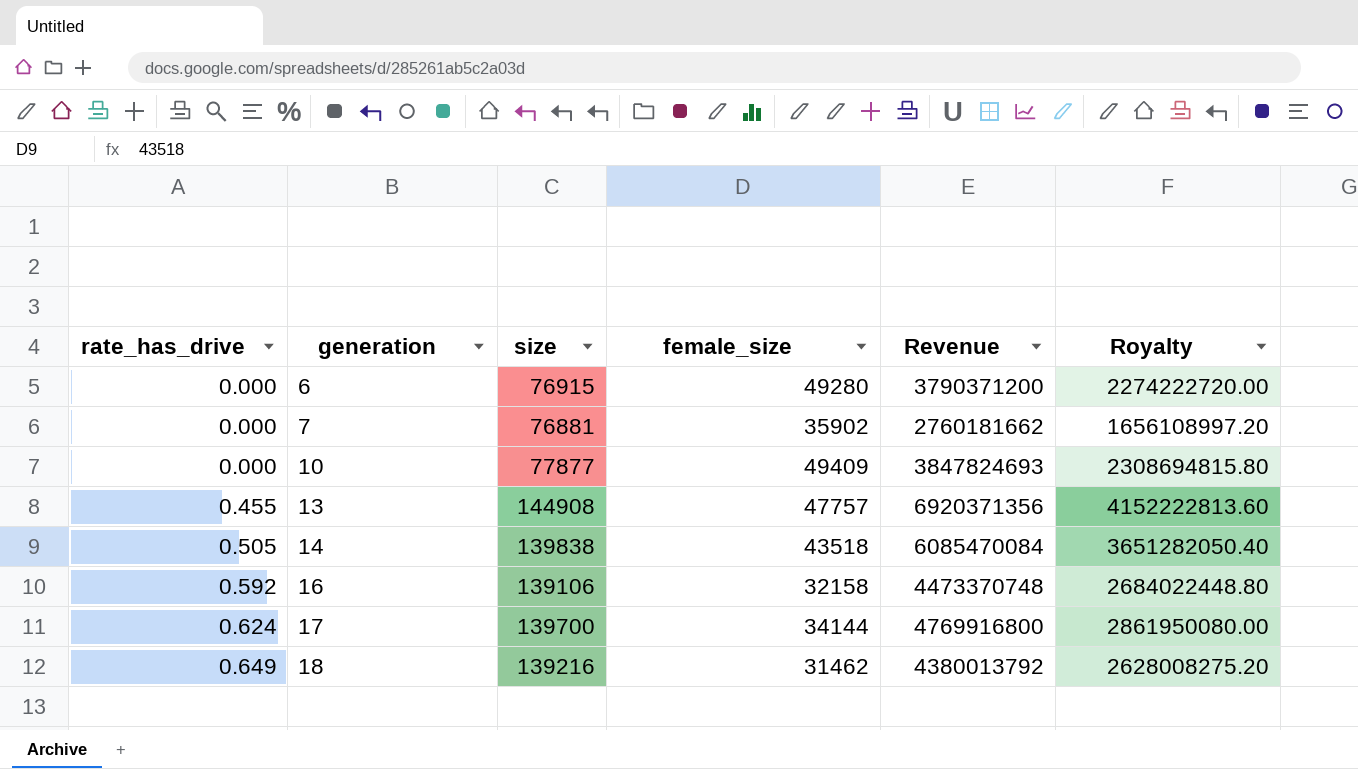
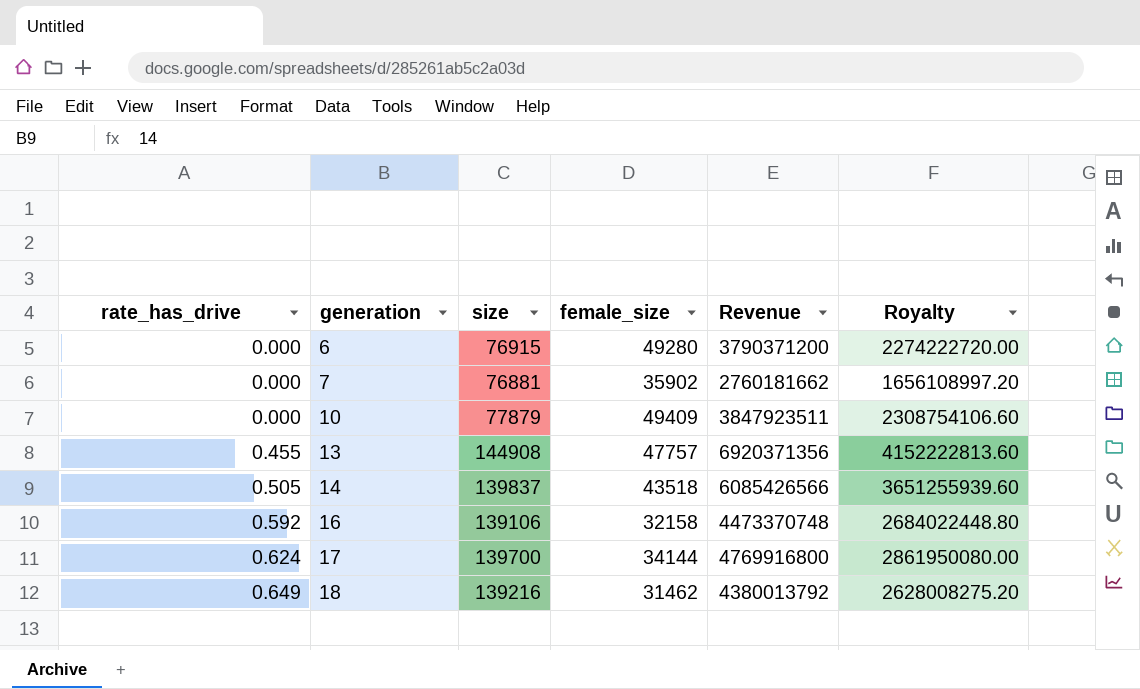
10 | size: 77877 -> 77879
10 | Revenue: 3847824693 -> 3847923511
10 | Royalty: 2308694815.80 -> 2308754106.60
14 | size: 139838 -> 139837
14 | Revenue: 6085470084 -> 6085426566
14 | Royalty: 3651282050.40 -> 3651255939.60

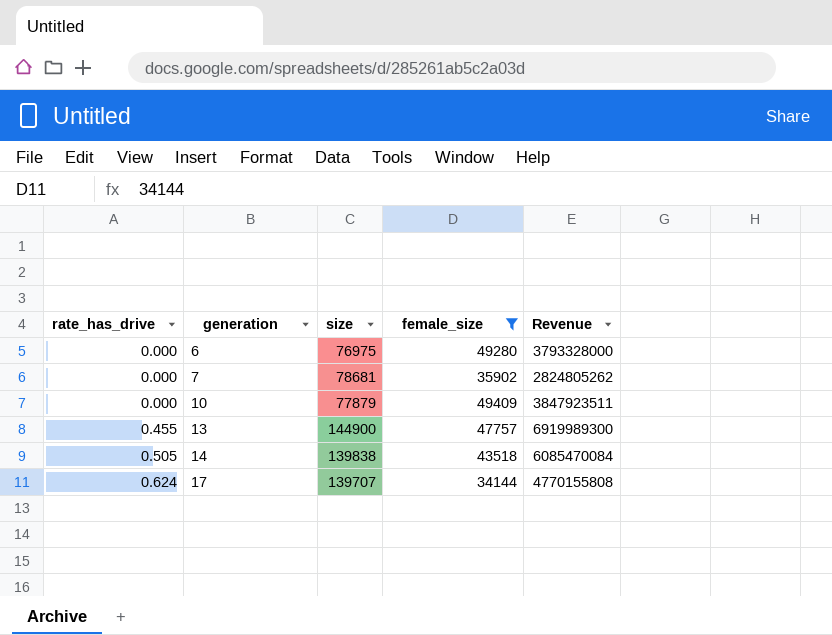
filter: none -> female_size >= 34144
column Royalty | formula: [Revenue] * 0.6 -> none
6 | size: 76915 -> 76975
6 | Revenue: 3790371200 -> 3793328000
7 | size: 76881 -> 78681
7 | Revenue: 2760181662 -> 2824805262
13 | size: 144908 -> 144900
13 | Revenue: 6920371356 -> 6919989300
14 | size: 139837 -> 139838
14 | Revenue: 6085426566 -> 6085470084
17 | size: 139700 -> 139707
17 | Revenue: 4769916800 -> 4770155808

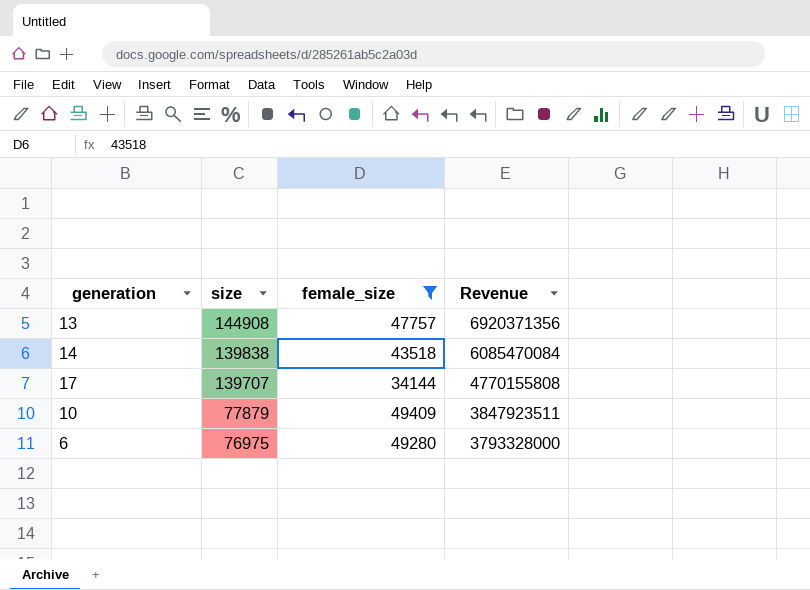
row order: rate_has_drive ascending -> size descending
column rate_has_drive | position: 1 -> none
row 7: 0.000 | 78681 | 35902 | 2824805262 -> none
13 | size: 144900 -> 144908
13 | Revenue: 6919989300 -> 6920371356

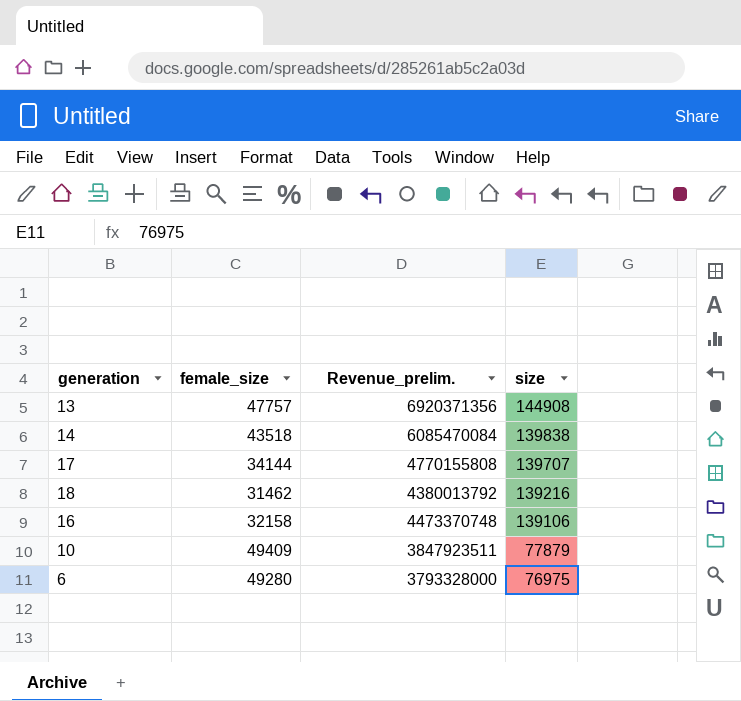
filter: female_size >= 34144 -> none
column name: Revenue -> Revenue_prelim.
column size | position: 2 -> 4

